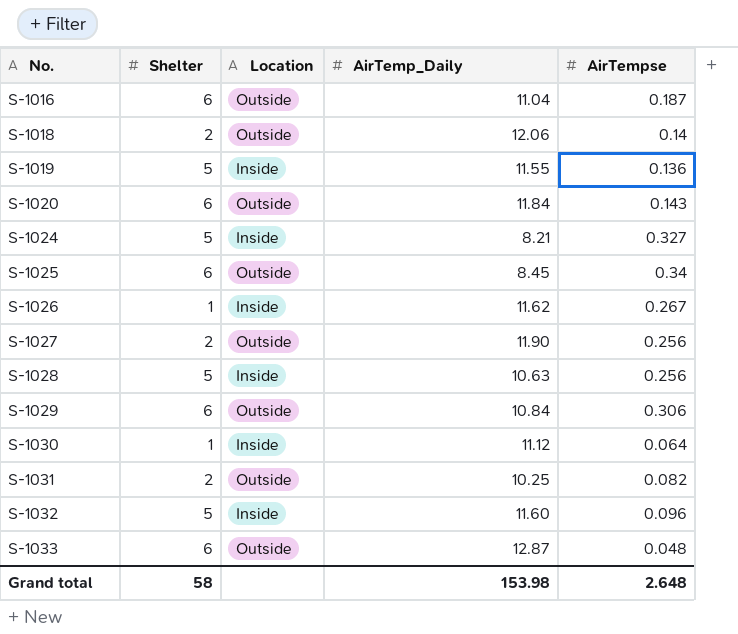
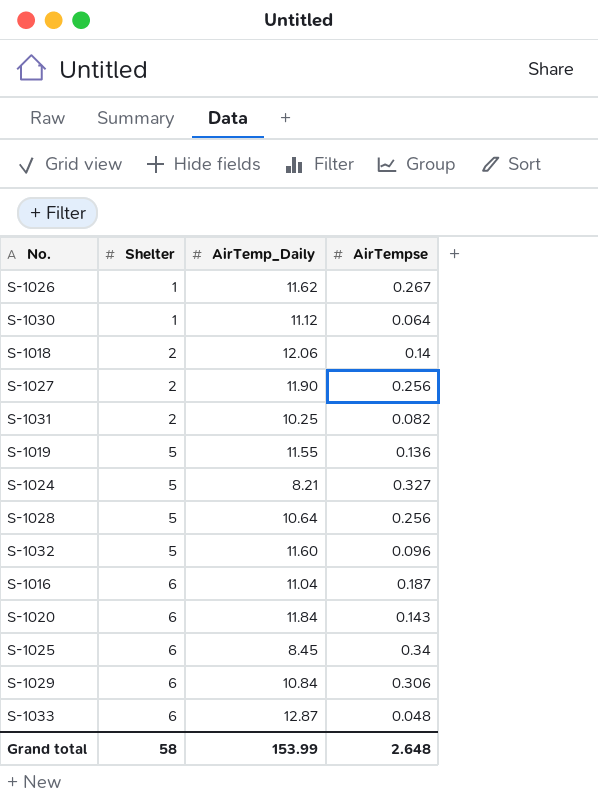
row order: No. ascending -> Shelter ascending
column Location | position: 3 -> none
S-1028 | AirTemp_Daily: 10.63 -> 10.64
Grand total | AirTemp_Daily: 153.98 -> 153.99

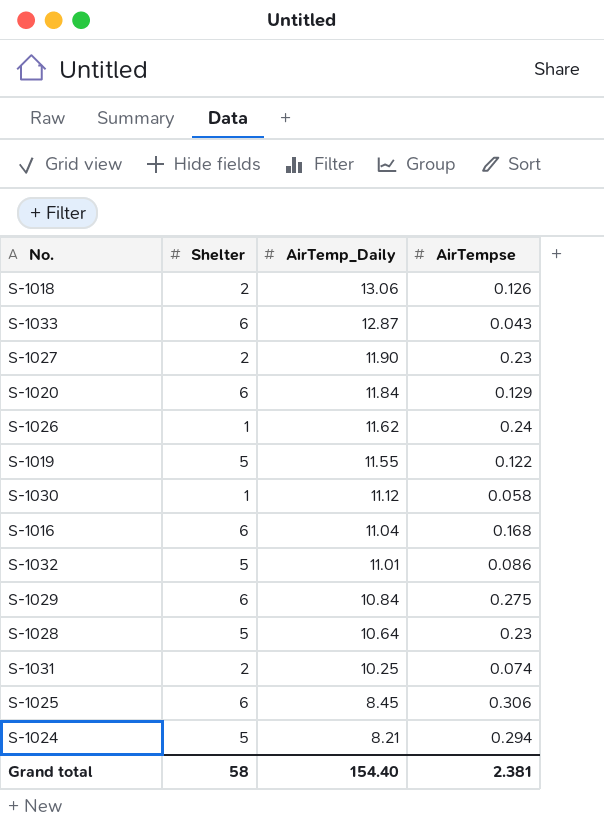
row order: Shelter ascending -> AirTemp_Daily descending
S-1018 | AirTemp_Daily: 12.06 -> 13.06
S-1018 | AirTempse: 0.14 -> 0.126
S-1033 | AirTempse: 0.048 -> 0.043
S-1027 | AirTempse: 0.256 -> 0.23
S-1020 | AirTempse: 0.143 -> 0.129
S-1026 | AirTempse: 0.267 -> 0.24
S-1019 | AirTempse: 0.136 -> 0.122
S-1030 | AirTempse: 0.064 -> 0.058
S-1016 | AirTempse: 0.187 -> 0.168
S-1032 | AirTemp_Daily: 11.60 -> 11.01
S-1032 | AirTempse: 0.096 -> 0.086
S-1029 | AirTempse: 0.306 -> 0.275
S-1028 | AirTempse: 0.256 -> 0.23
S-1031 | AirTempse: 0.082 -> 0.074
S-1025 | AirTempse: 0.34 -> 0.306
S-1024 | AirTempse: 0.327 -> 0.294
Grand total | AirTemp_Daily: 153.99 -> 154.40
Grand total | AirTempse: 2.648 -> 2.381

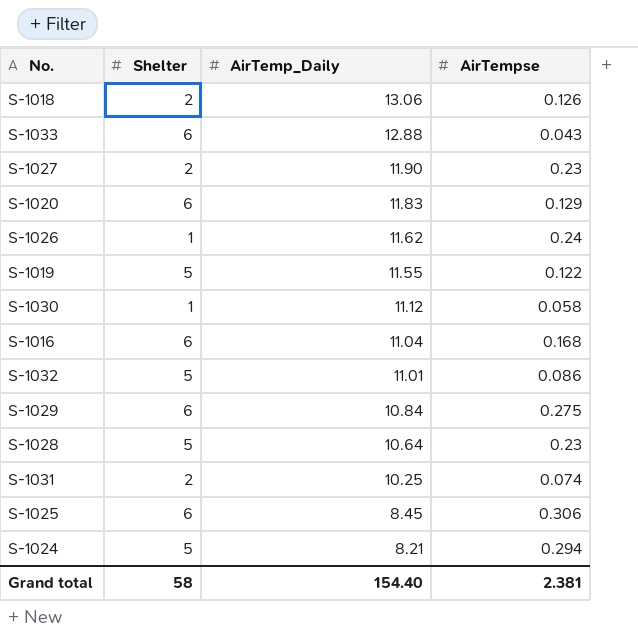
S-1033 | AirTemp_Daily: 12.87 -> 12.88
S-1020 | AirTemp_Daily: 11.84 -> 11.83

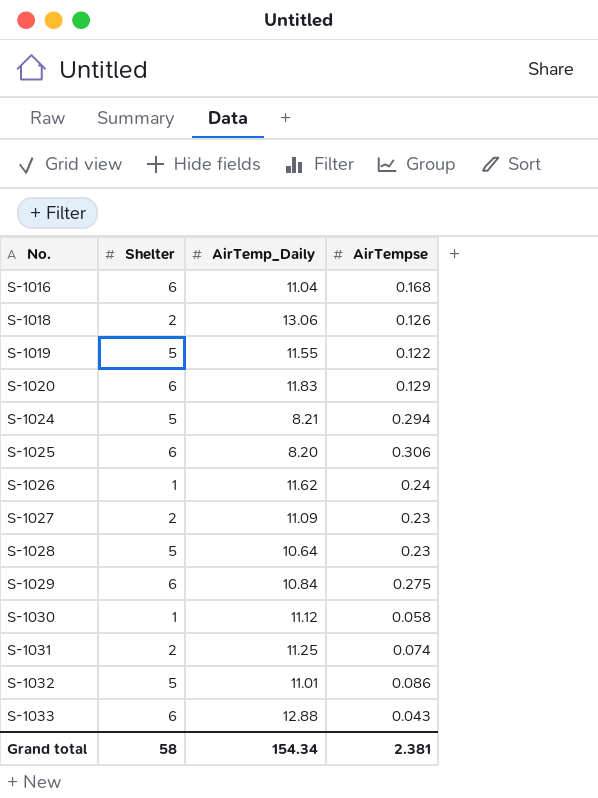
row order: AirTemp_Daily descending -> No. ascending
S-1025 | AirTemp_Daily: 8.45 -> 8.20
S-1027 | AirTemp_Daily: 11.90 -> 11.09
S-1031 | AirTemp_Daily: 10.25 -> 11.25
Grand total | AirTemp_Daily: 154.40 -> 154.34

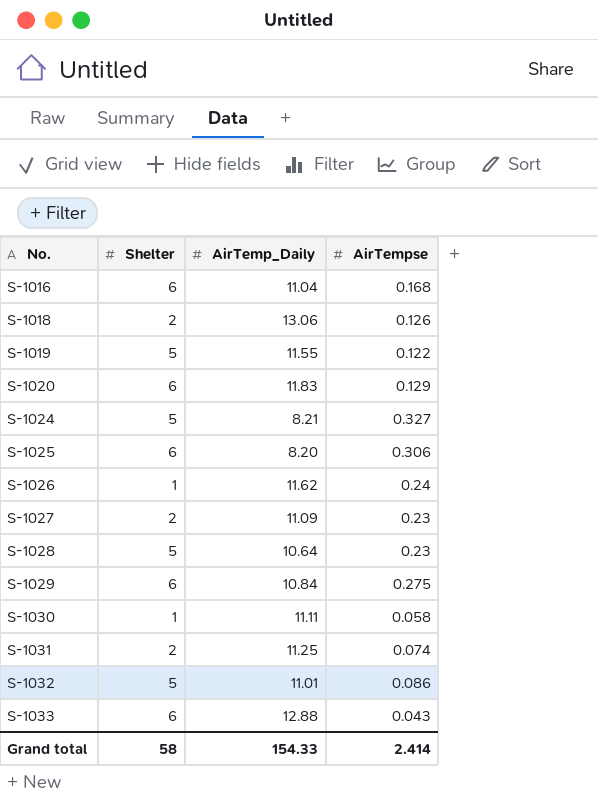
S-1024 | AirTempse: 0.294 -> 0.327
S-1030 | AirTemp_Daily: 11.12 -> 11.11
Grand total | AirTemp_Daily: 154.34 -> 154.33
Grand total | AirTempse: 2.381 -> 2.414

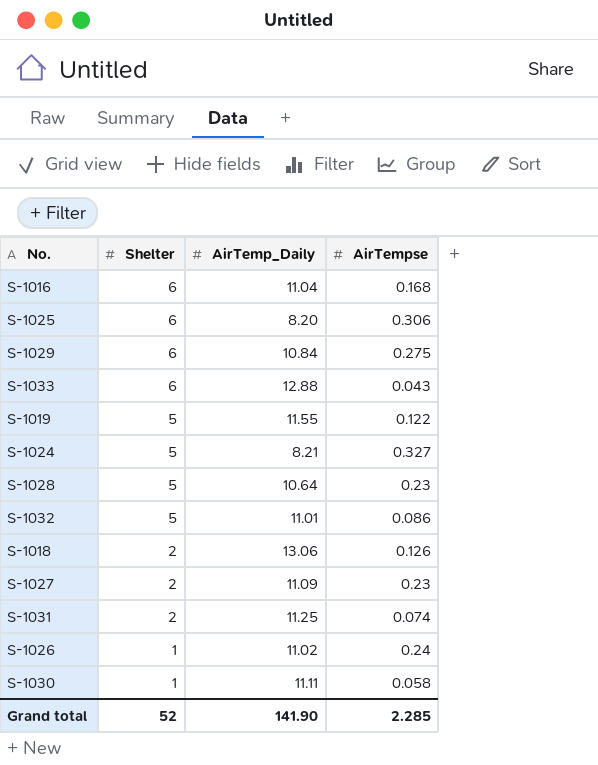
row order: No. ascending -> Shelter descending
row S-1020: 6 | 11.83 | 0.129 -> none
S-1026 | AirTemp_Daily: 11.62 -> 11.02
Grand total | Shelter: 58 -> 52
Grand total | AirTemp_Daily: 154.33 -> 141.90
Grand total | AirTempse: 2.414 -> 2.285

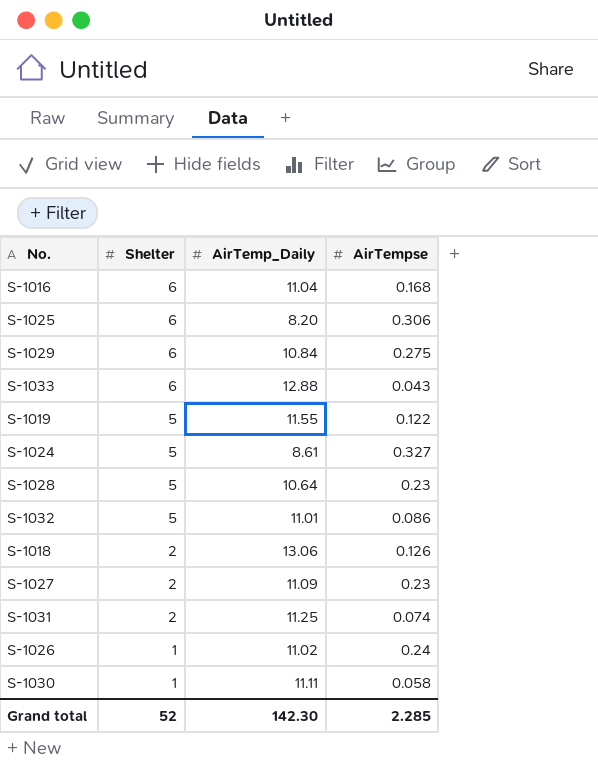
S-1024 | AirTemp_Daily: 8.21 -> 8.61
Grand total | AirTemp_Daily: 141.90 -> 142.30

